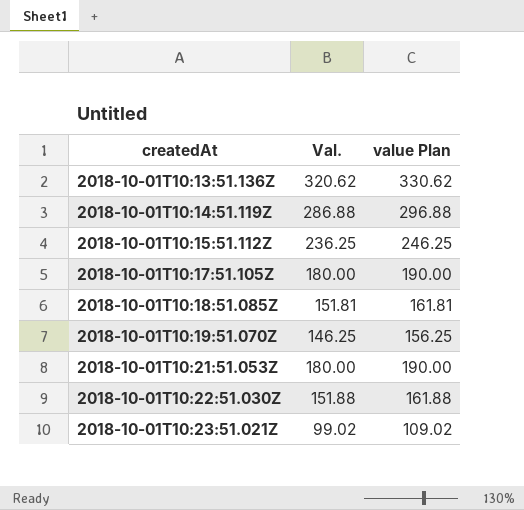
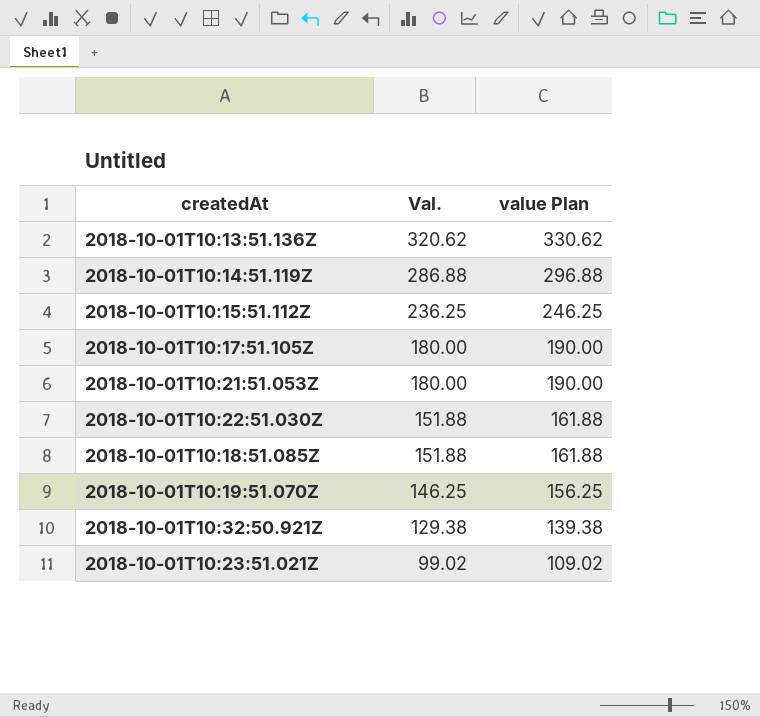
row order: createdAt ascending -> Val. descending
2018-10-01T10:18:51.085Z | Val.: 151.81 -> 151.88
2018-10-01T10:18:51.085Z | value Plan: 161.81 -> 161.88
row 2018-10-01T10:32:50.921Z: none -> 129.38 | 139.38

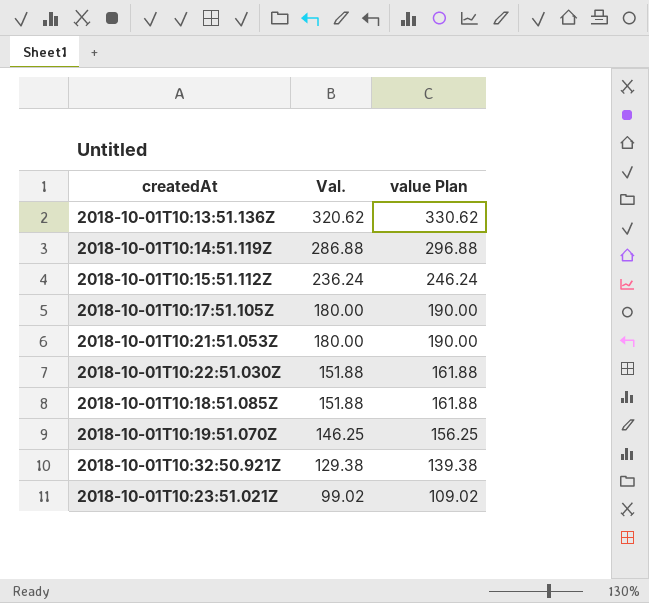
2018-10-01T10:15:51.112Z | Val.: 236.25 -> 236.24
2018-10-01T10:15:51.112Z | value Plan: 246.25 -> 246.24

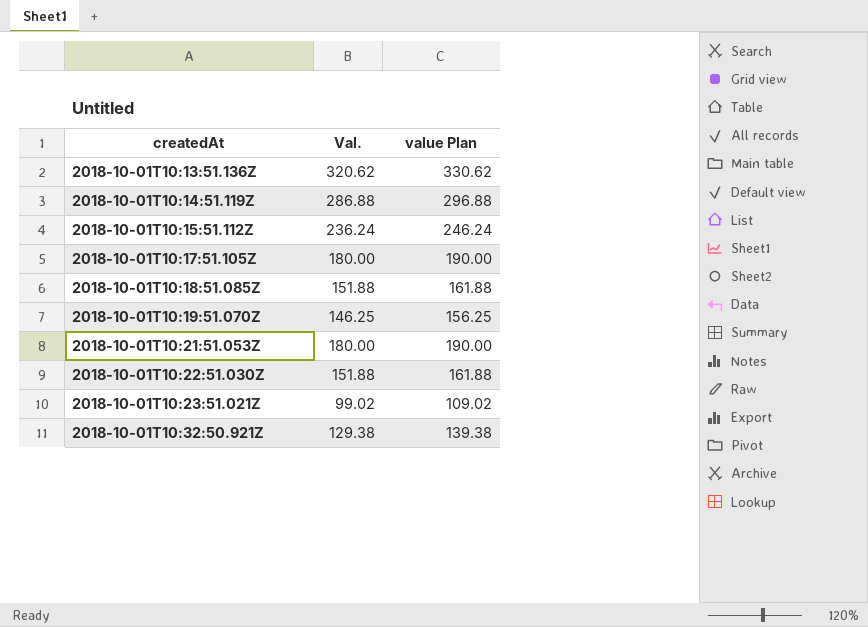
row order: Val. descending -> createdAt ascending

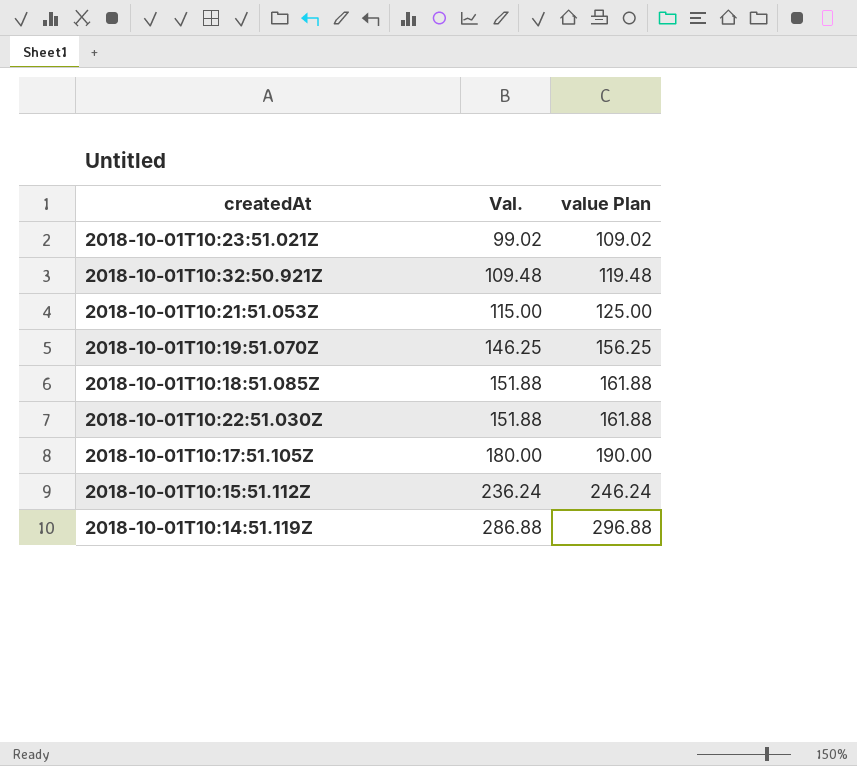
row order: createdAt ascending -> Val. ascending
row 2018-10-01T10:13:51.136Z: 320.62 | 330.62 -> none
2018-10-01T10:32:50.921Z | Val.: 129.38 -> 109.48
2018-10-01T10:32:50.921Z | value Plan: 139.38 -> 119.48
2018-10-01T10:21:51.053Z | Val.: 180.00 -> 115.00
2018-10-01T10:21:51.053Z | value Plan: 190.00 -> 125.00

